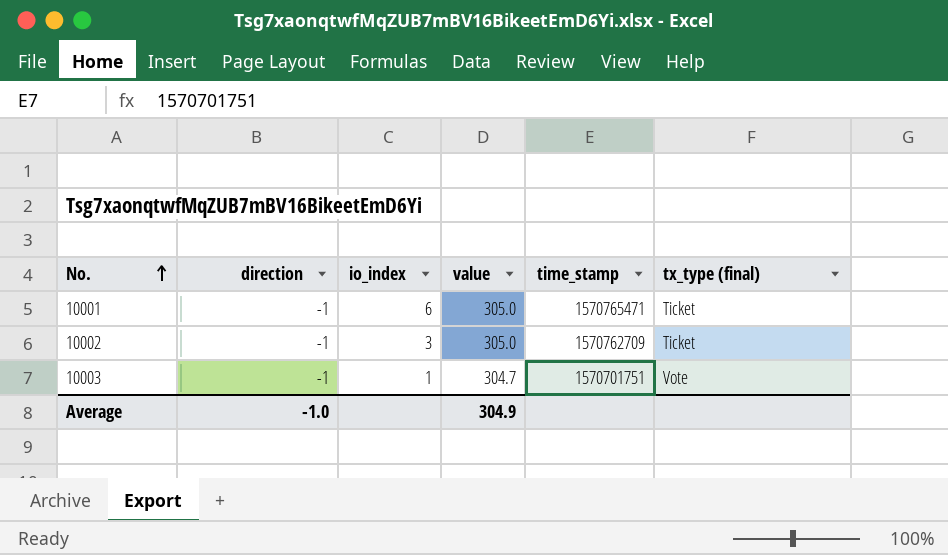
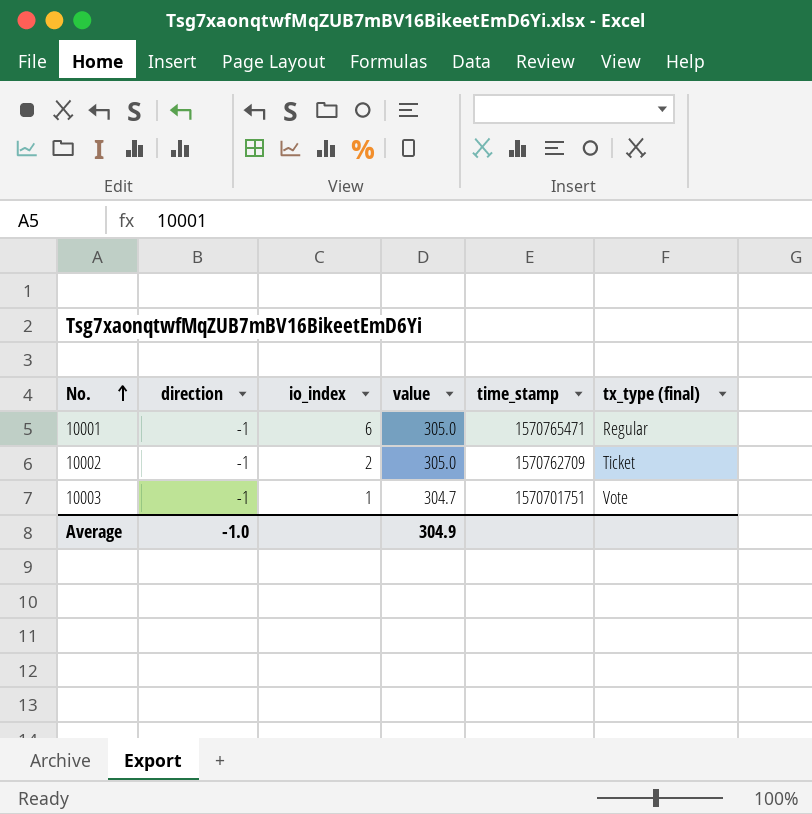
10001 | tx_type (final): Ticket -> Regular
10002 | io_index: 3 -> 2

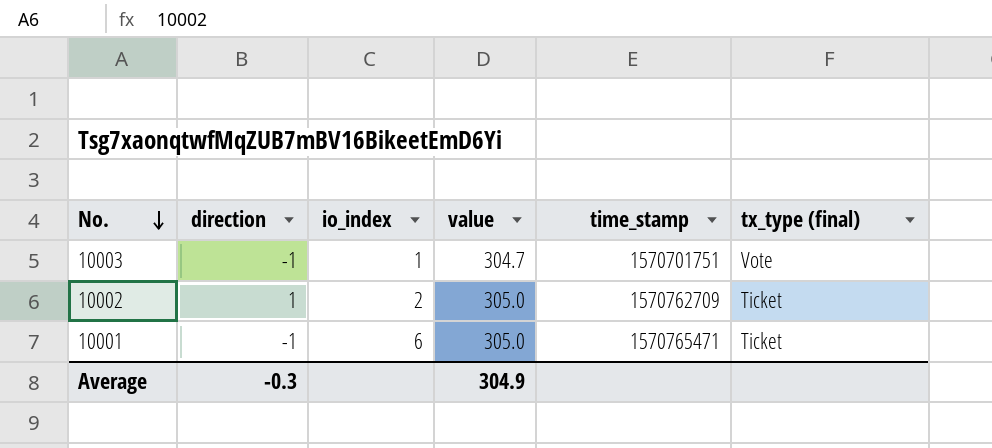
row order: No. ascending -> No. descending
10002 | direction: -1 -> 1
10001 | tx_type (final): Regular -> Ticket
Average | direction: -1.0 -> -0.3

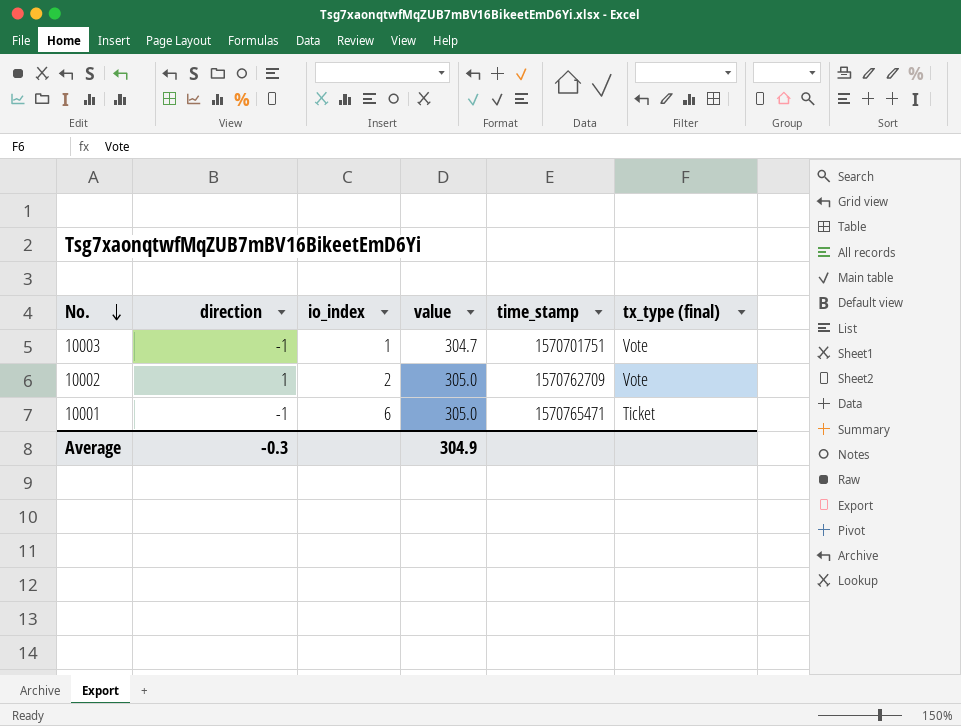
10002 | tx_type (final): Ticket -> Vote

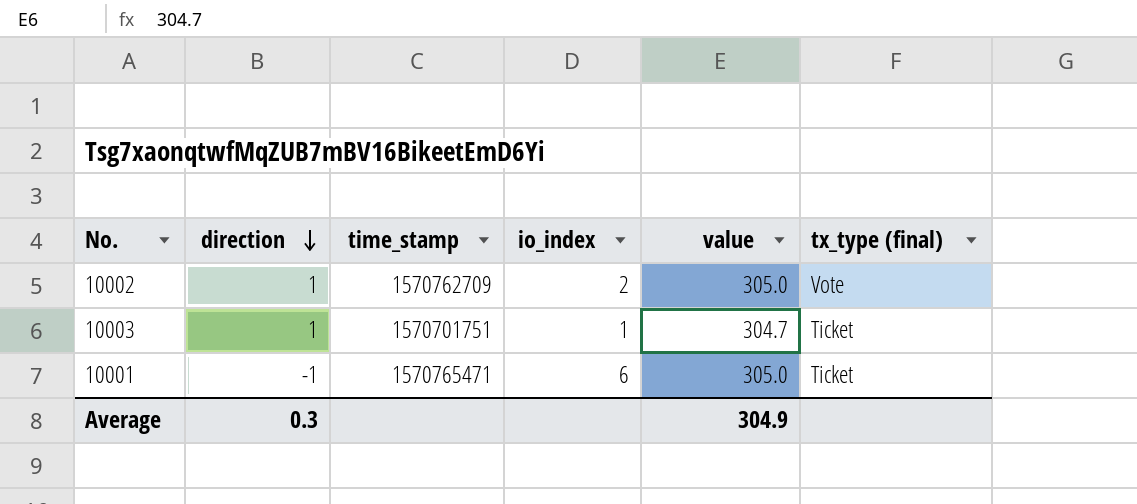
row order: No. descending -> direction descending
column time_stamp | position: 5 -> 3
10003 | direction: -1 -> 1
10003 | tx_type (final): Vote -> Ticket
Average | direction: -0.3 -> 0.3

